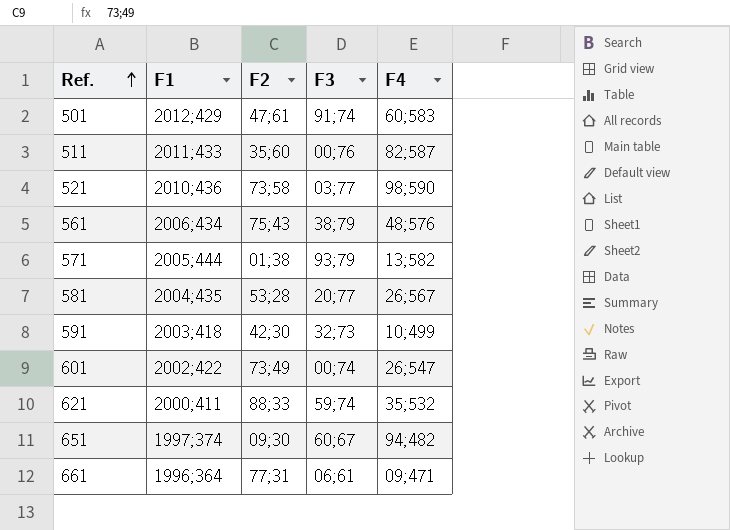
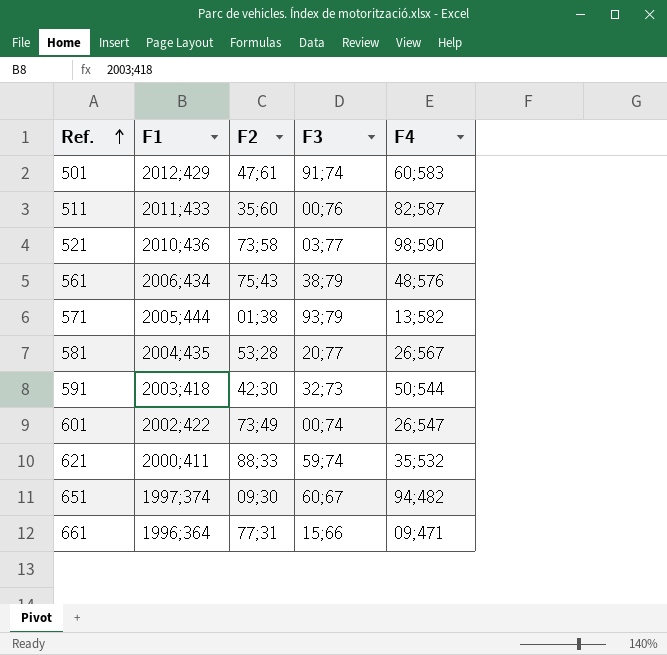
591 | F4: 10;499 -> 50;544
661 | F3: 06;61 -> 15;66

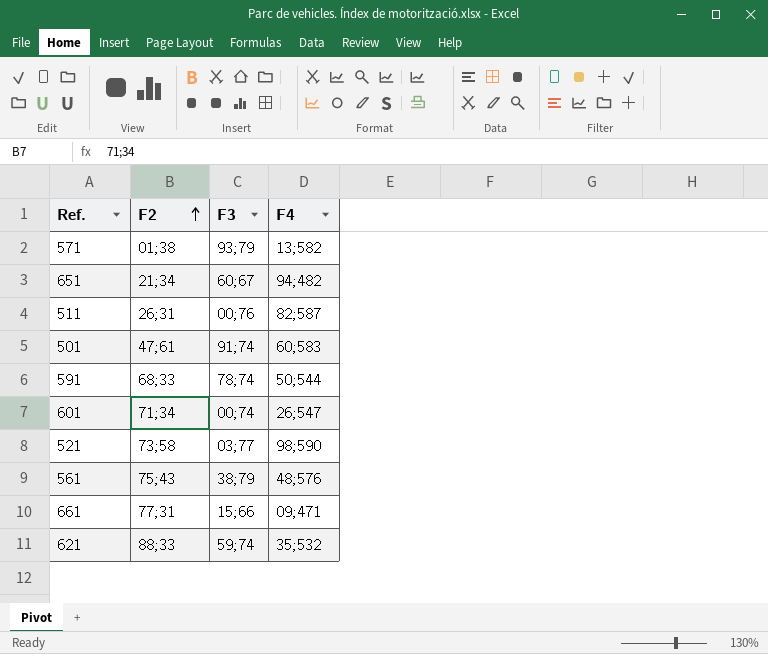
row order: Ref. ascending -> F2 ascending
column F1 | position: 2 -> none
row 581: 2004;435 | 53;28 | 20;77 | 26;567 -> none
651 | F2: 09;30 -> 21;34
511 | F2: 35;60 -> 26;31
591 | F2: 42;30 -> 68;33
591 | F3: 32;73 -> 78;74
601 | F2: 73;49 -> 71;34

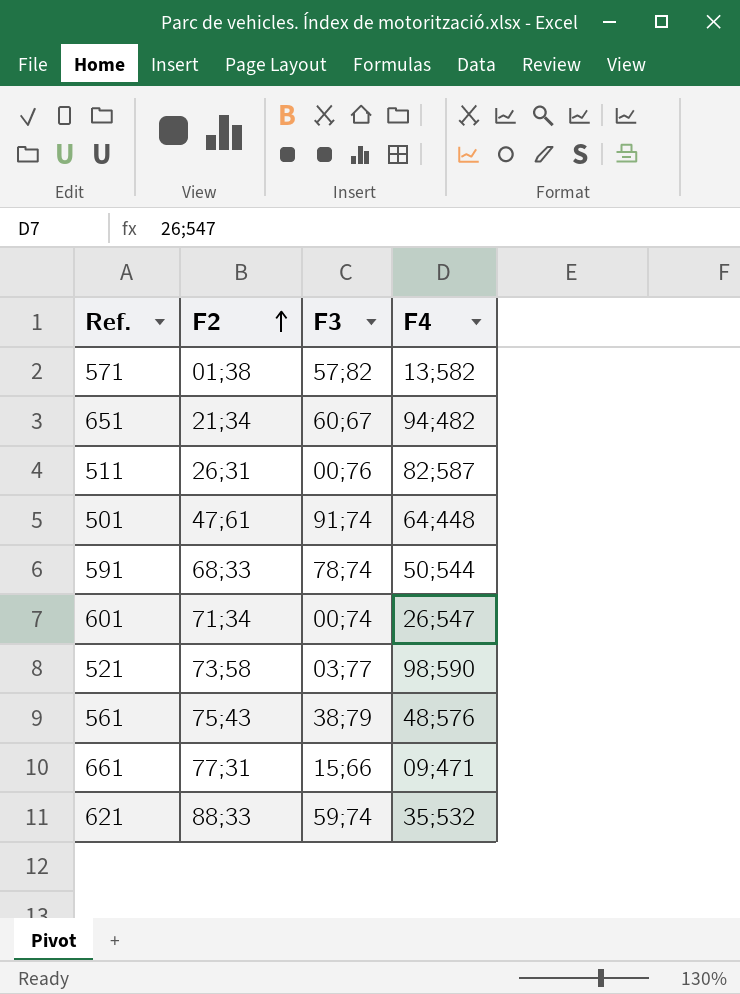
571 | F3: 93;79 -> 57;82
501 | F4: 60;583 -> 64;448

